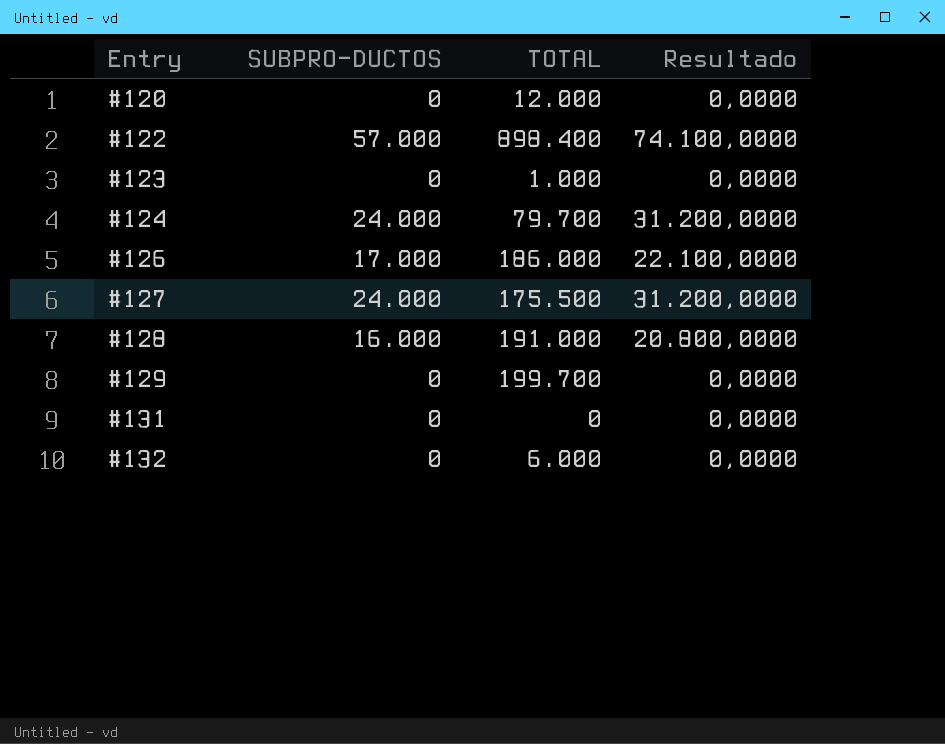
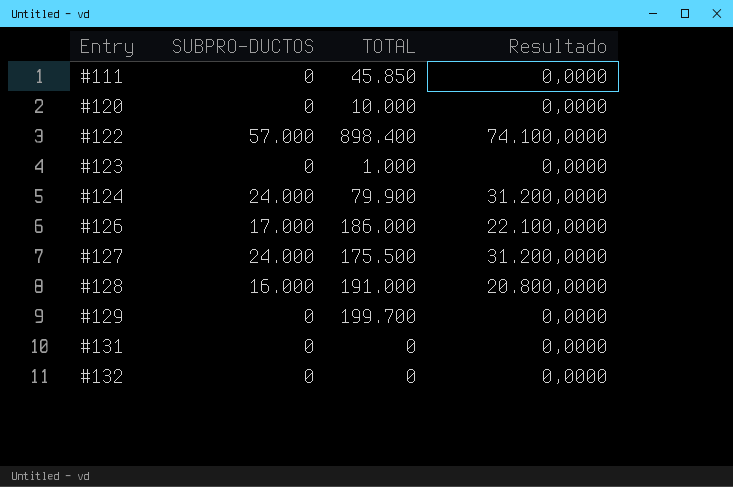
row #111: none -> 0 | 45.850 | 0,0000
#120 | TOTAL: 12.000 -> 10.000
#124 | TOTAL: 79.700 -> 79.900
#132 | TOTAL: 6.000 -> 0

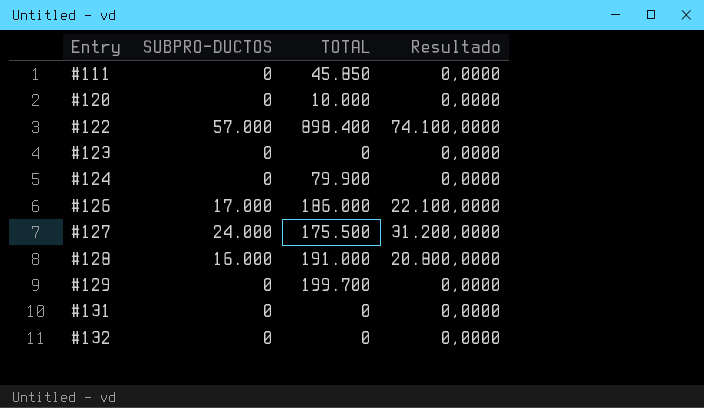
#123 | TOTAL: 1.000 -> 0
#124 | SUBPRO-DUCTOS: 24.000 -> 0
#124 | Resultado: 31.200,0000 -> 0,0000

